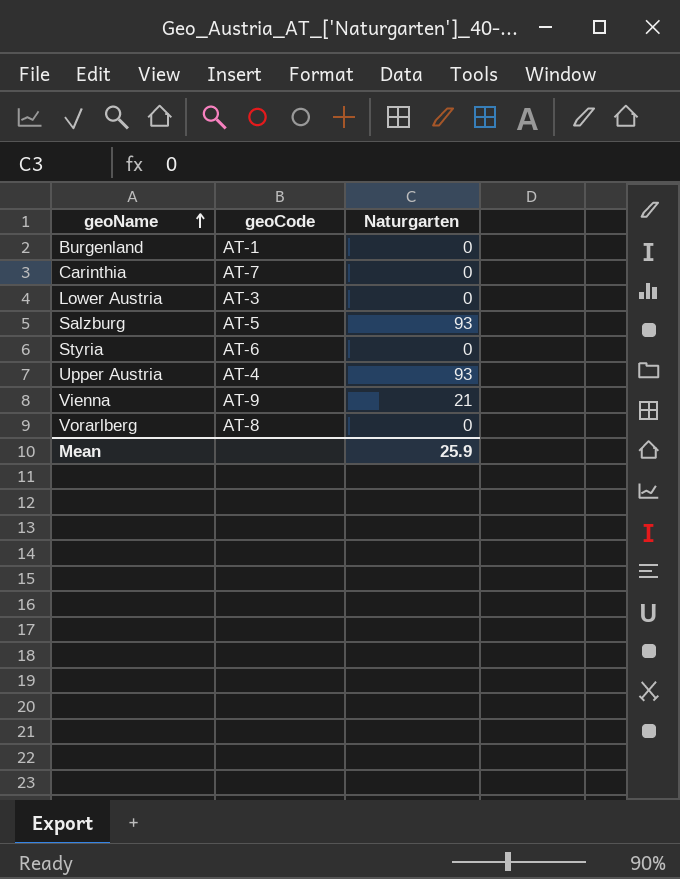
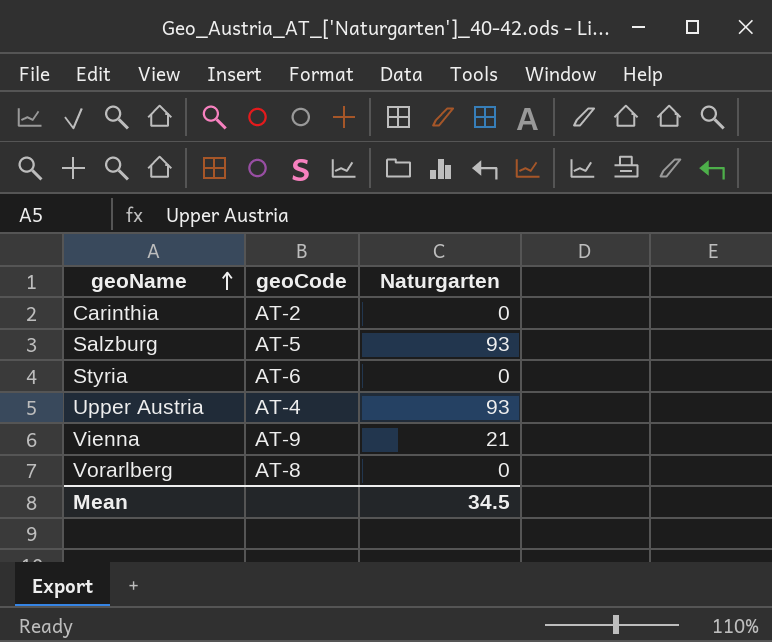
row Burgenland: AT-1 | 0 -> none
row Lower Austria: AT-3 | 0 -> none
Carinthia | geoCode: AT-7 -> AT-2
Mean | Naturgarten: 25.9 -> 34.5

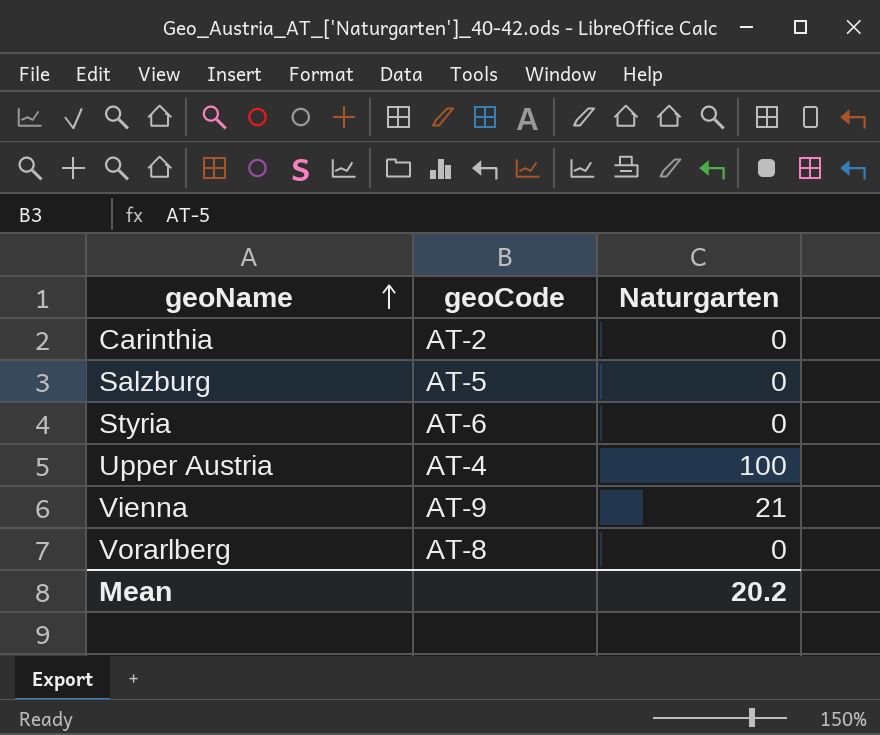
Salzburg | Naturgarten: 93 -> 0
Upper Austria | Naturgarten: 93 -> 100
Mean | Naturgarten: 34.5 -> 20.2

